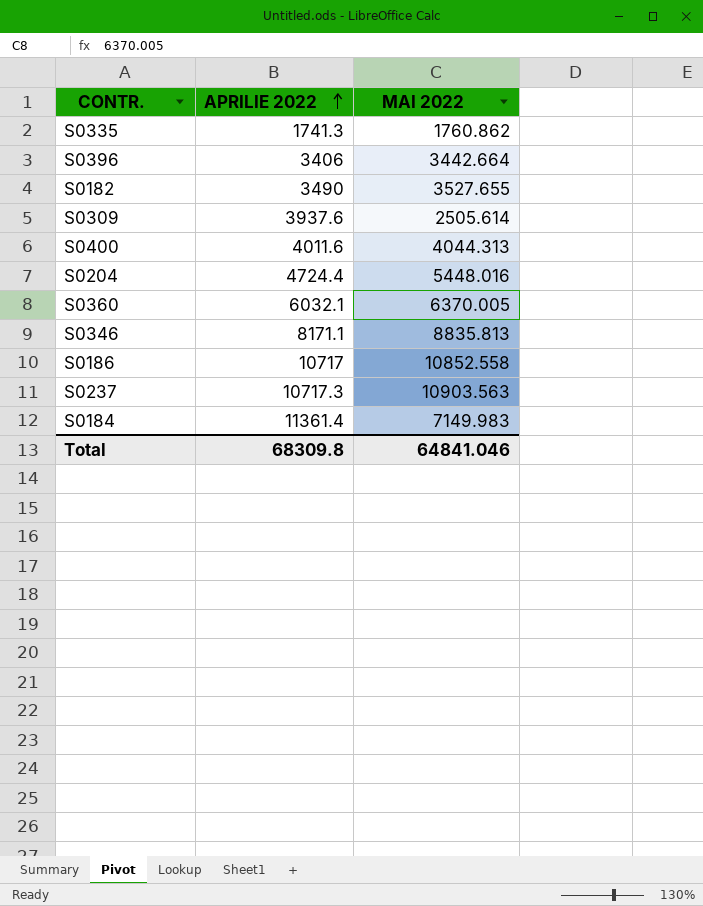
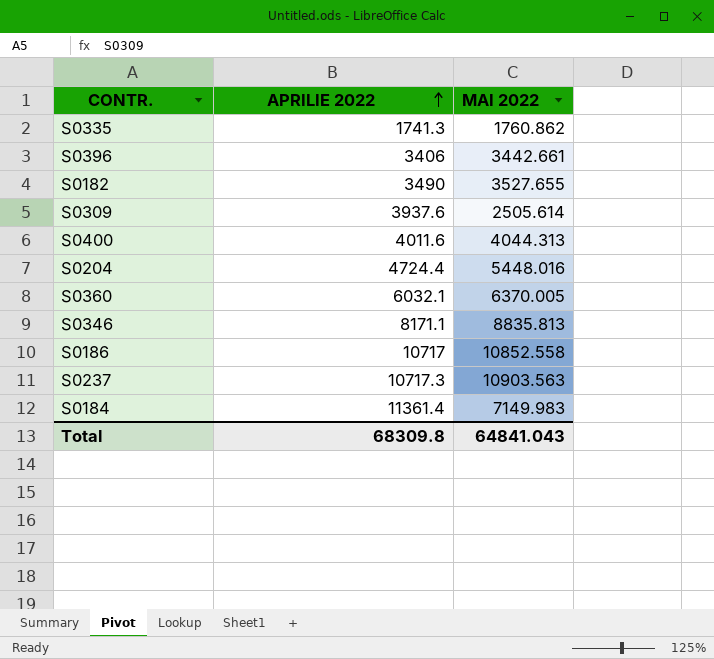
S0396 | MAI 2022: 3442.664 -> 3442.661
Total | MAI 2022: 64841.046 -> 64841.043

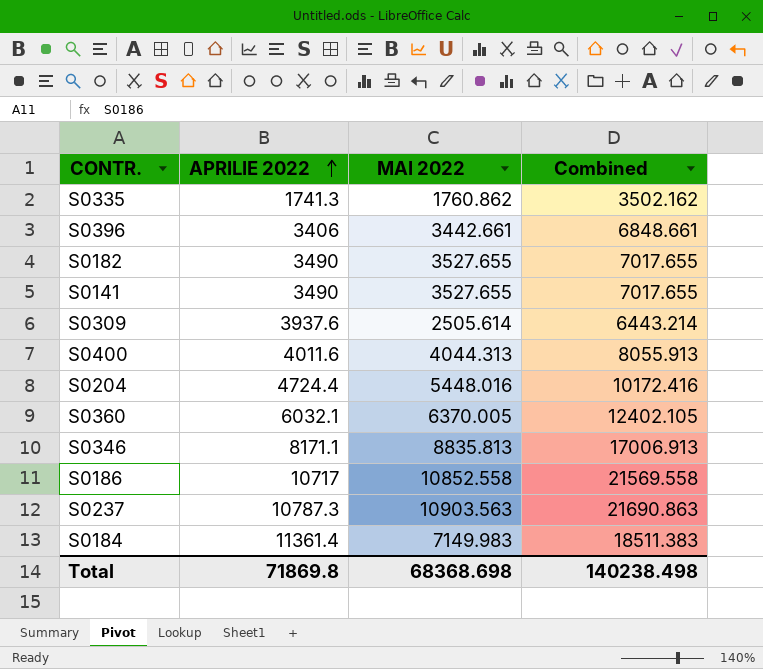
column Combined | formula: none -> [APRILIE 2022] + [MAI 2022]
row S0141: none -> 3490 | 3527.655 | 7017.655
S0237 | APRILIE 2022: 10717.3 -> 10787.3
Total | APRILIE 2022: 68309.8 -> 71869.8
Total | MAI 2022: 64841.043 -> 68368.698

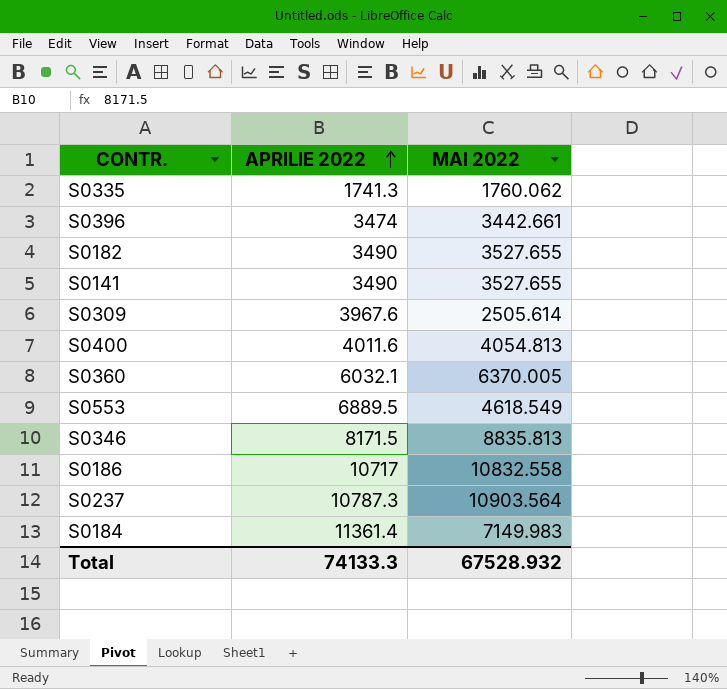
column Combined | formula: [APRILIE 2022] + [MAI 2022] -> none
row S0204: 4724.4 | 5448.016 | 10172.416 -> none
S0335 | MAI 2022: 1760.862 -> 1760.062
S0396 | APRILIE 2022: 3406 -> 3474
S0309 | APRILIE 2022: 3937.6 -> 3967.6
S0400 | MAI 2022: 4044.313 -> 4054.813
row S0553: none -> 6889.5 | 4618.549
S0346 | APRILIE 2022: 8171.1 -> 8171.5
S0186 | MAI 2022: 10852.558 -> 10832.558
S0237 | MAI 2022: 10903.563 -> 10903.564
Total | APRILIE 2022: 71869.8 -> 74133.3
Total | MAI 2022: 68368.698 -> 67528.932

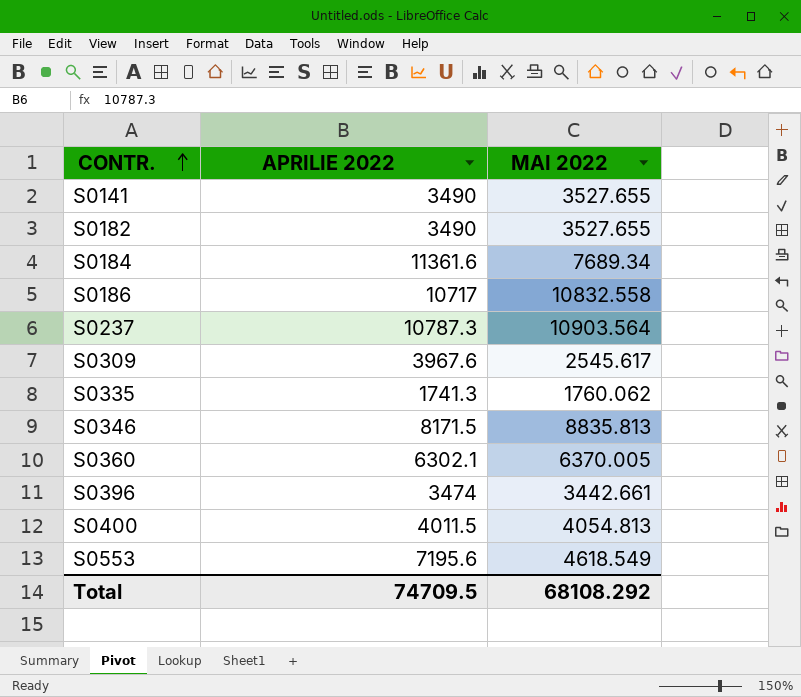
row order: APRILIE 2022 ascending -> CONTR. ascending
S0184 | APRILIE 2022: 11361.4 -> 11361.6
S0184 | MAI 2022: 7149.983 -> 7689.34
S0309 | MAI 2022: 2505.614 -> 2545.617
S0360 | APRILIE 2022: 6032.1 -> 6302.1
S0400 | APRILIE 2022: 4011.6 -> 4011.5
S0553 | APRILIE 2022: 6889.5 -> 7195.6
Total | APRILIE 2022: 74133.3 -> 74709.5
Total | MAI 2022: 67528.932 -> 68108.292

